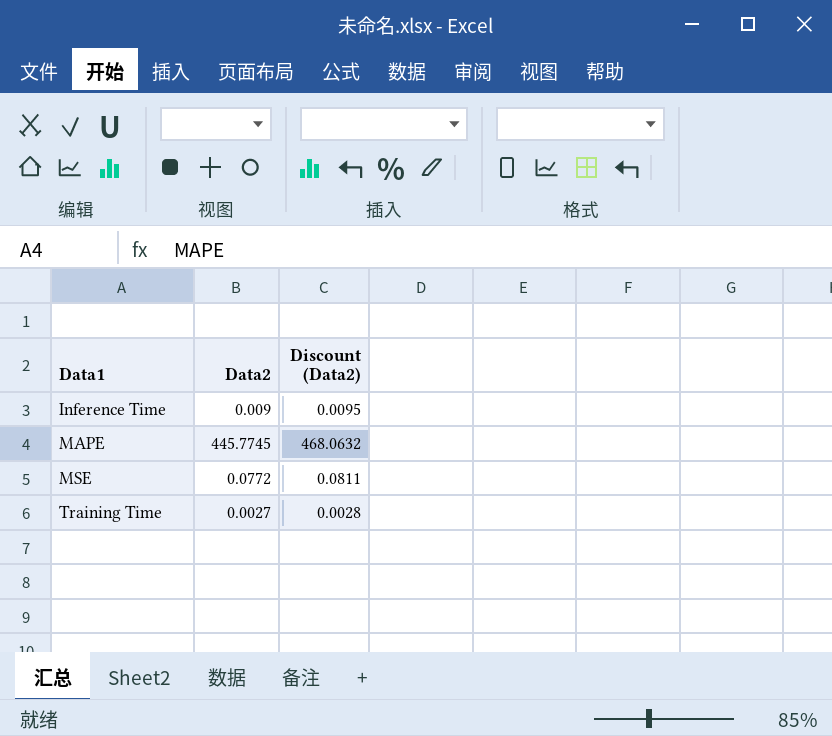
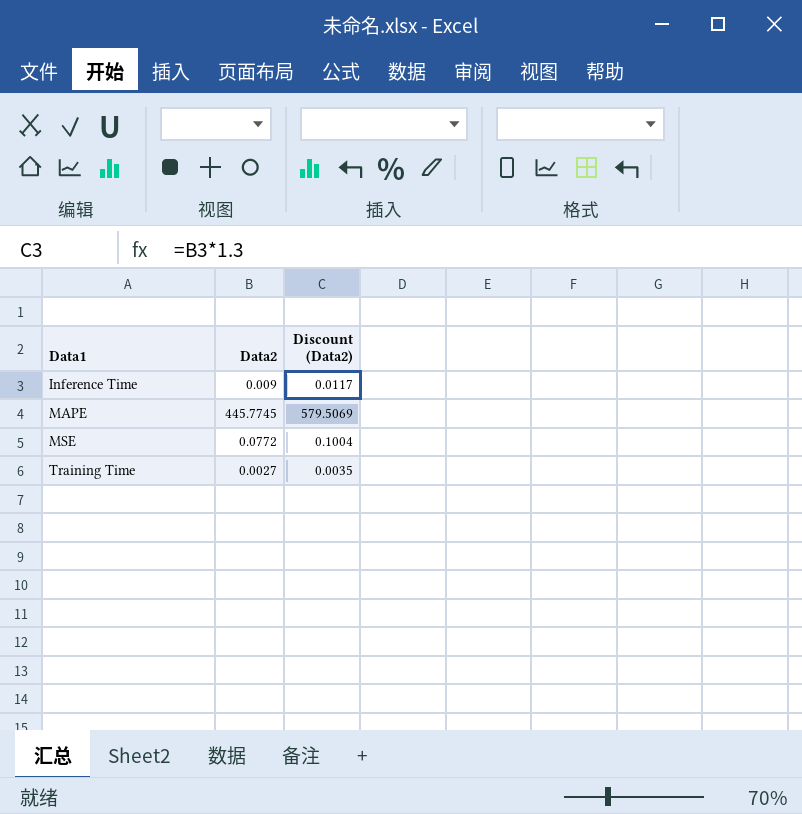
column Discount (Data2) | formula: [Data2] * 1.05 -> [Data2] * 1.3

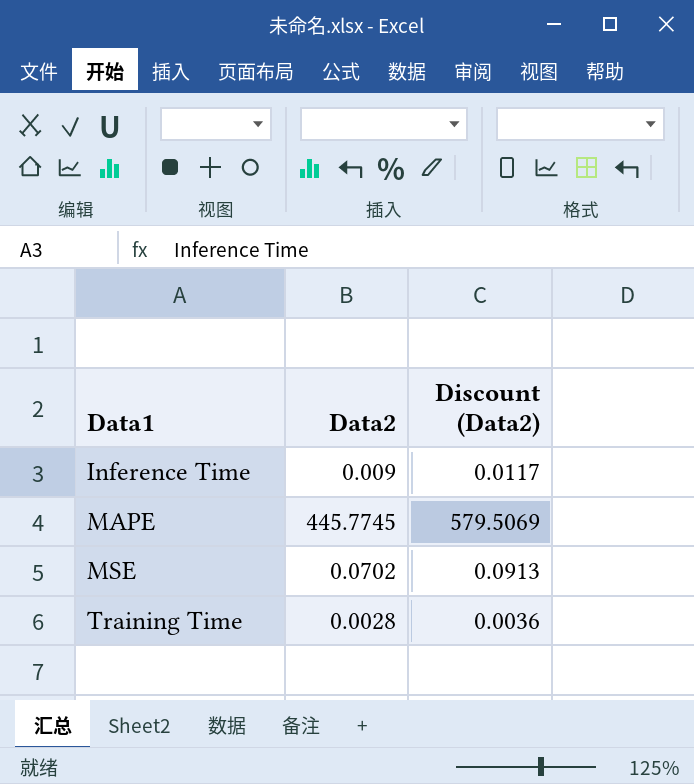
MSE | Data2: 0.0772 -> 0.0702
MSE | Discount (Data2): 0.1004 -> 0.0913
Training Time | Data2: 0.0027 -> 0.0028
Training Time | Discount (Data2): 0.0035 -> 0.0036

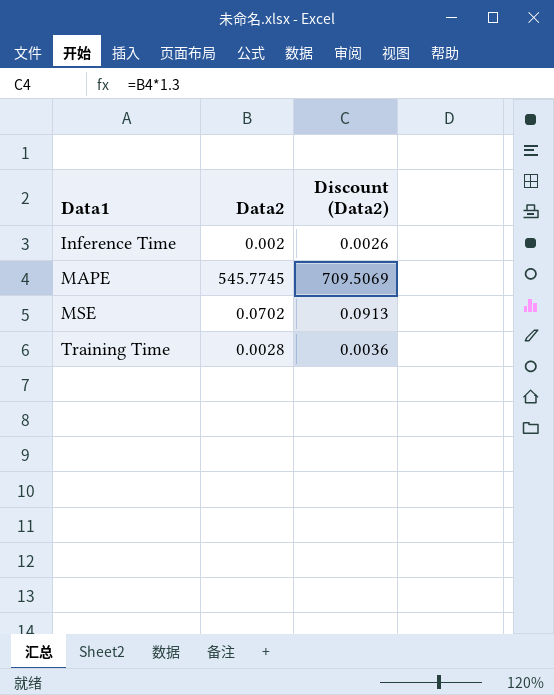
Inference Time | Data2: 0.009 -> 0.002
Inference Time | Discount (Data2): 0.0117 -> 0.0026
MAPE | Data2: 445.7745 -> 545.7745
MAPE | Discount (Data2): 579.5069 -> 709.5069

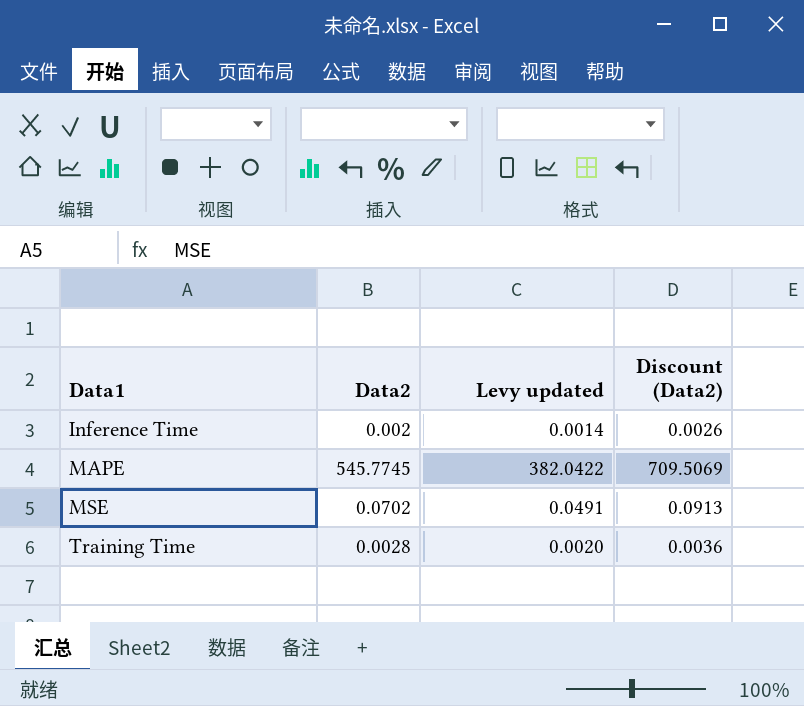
column Levy updated | formula: none -> [Data2] * 0.7

